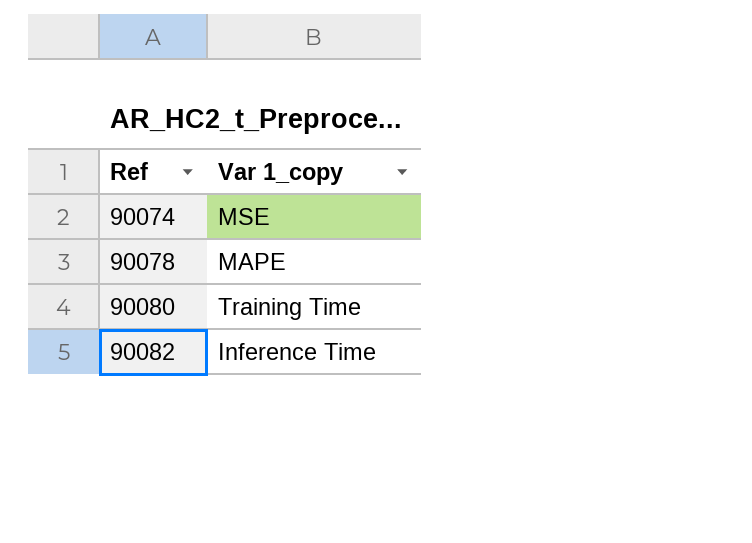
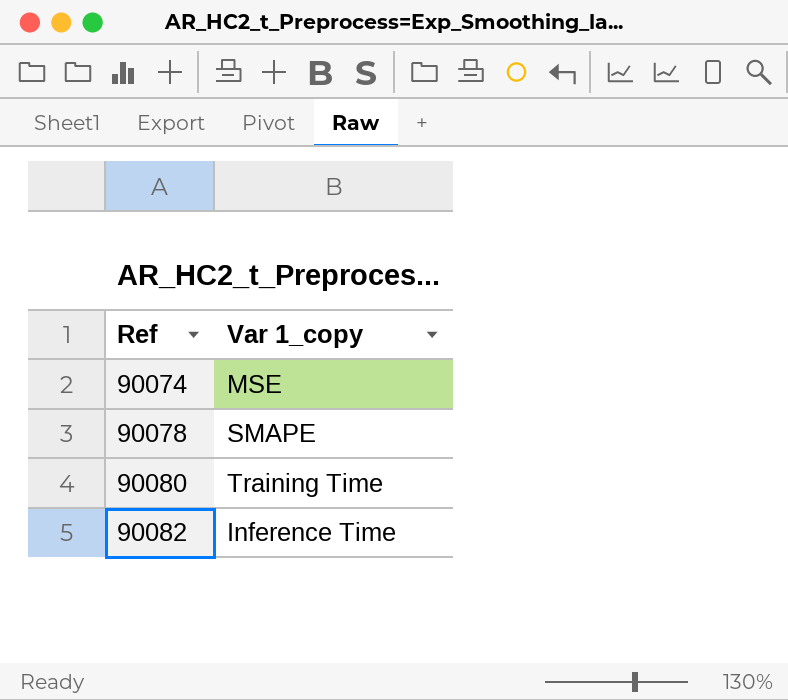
90078 | Var 1_copy: MAPE -> SMAPE

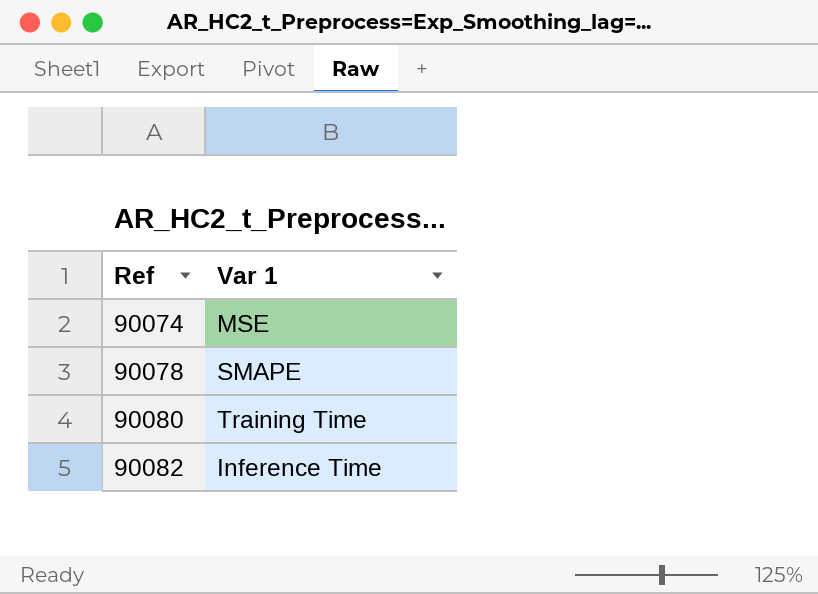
column name: Var 1_copy -> Var 1

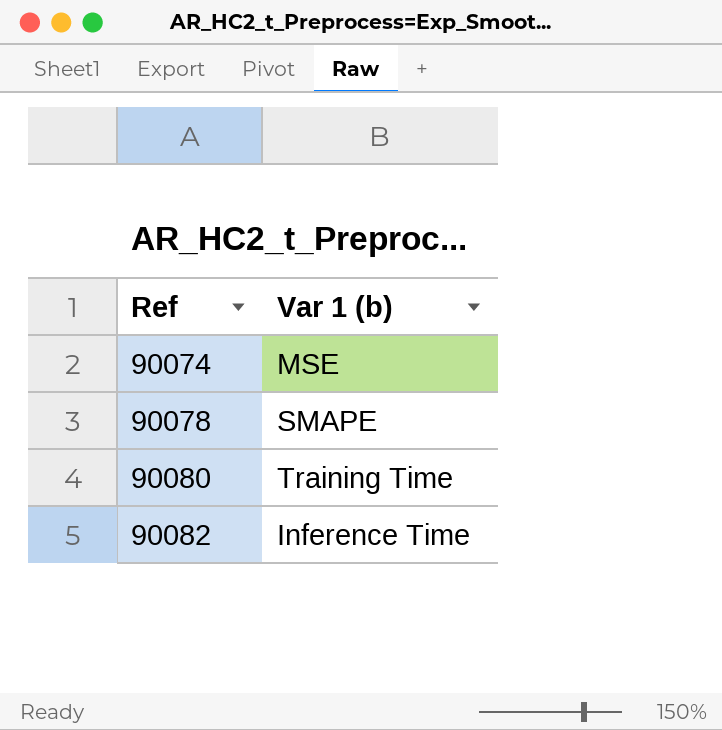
column name: Var 1 -> Var 1 (b)

